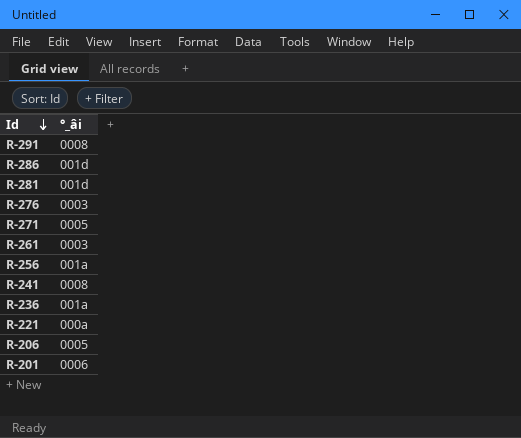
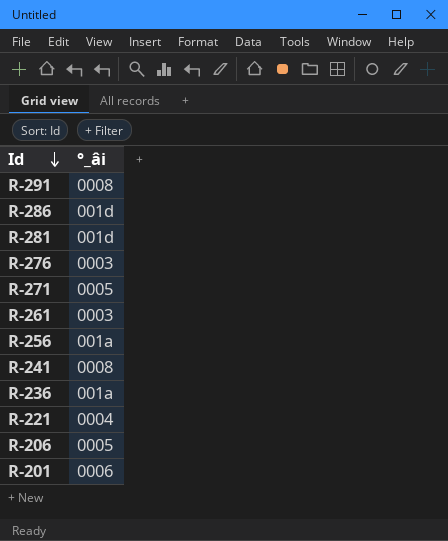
R-221 | °_âi: 000a -> 0004

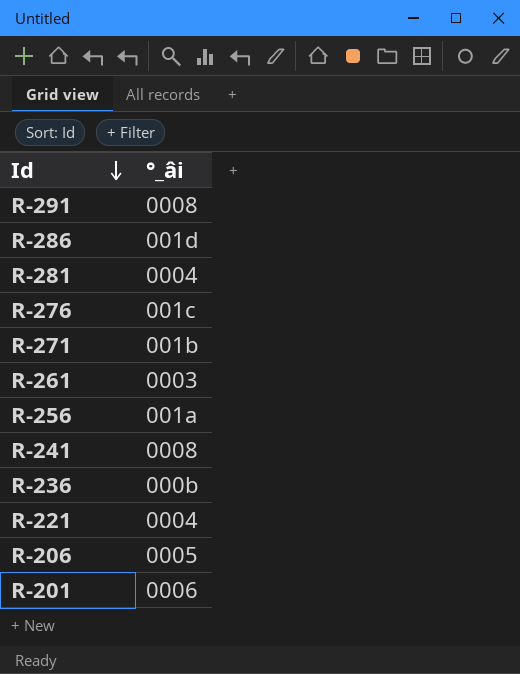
R-281 | °_âi: 001d -> 0004
R-276 | °_âi: 0003 -> 001c
R-271 | °_âi: 0005 -> 001b
R-236 | °_âi: 001a -> 000b

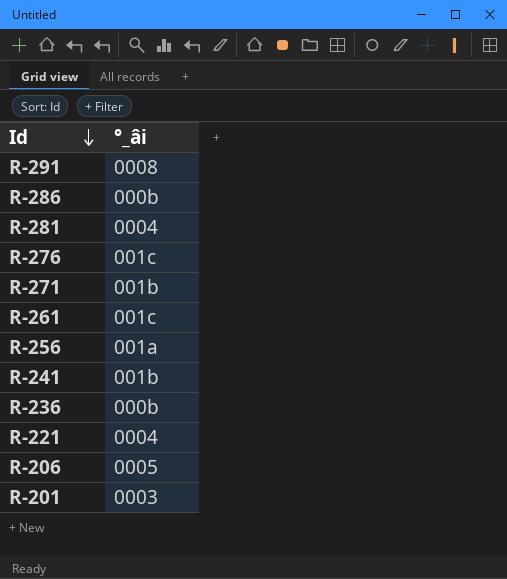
R-286 | °_âi: 001d -> 000b
R-261 | °_âi: 0003 -> 001c
R-241 | °_âi: 0008 -> 001b
R-201 | °_âi: 0006 -> 0003

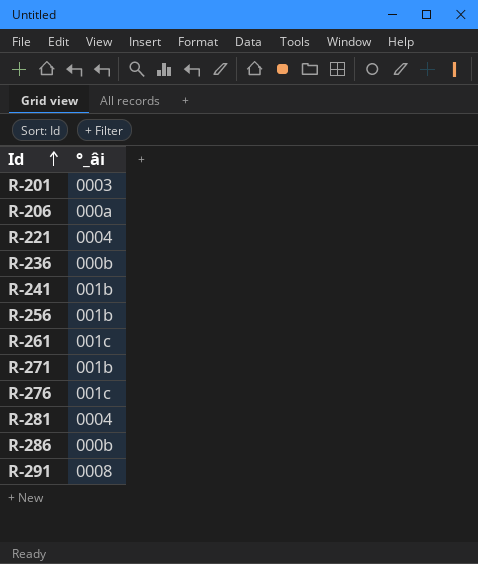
row order: Id descending -> Id ascending
R-206 | °_âi: 0005 -> 000a
R-256 | °_âi: 001a -> 001b

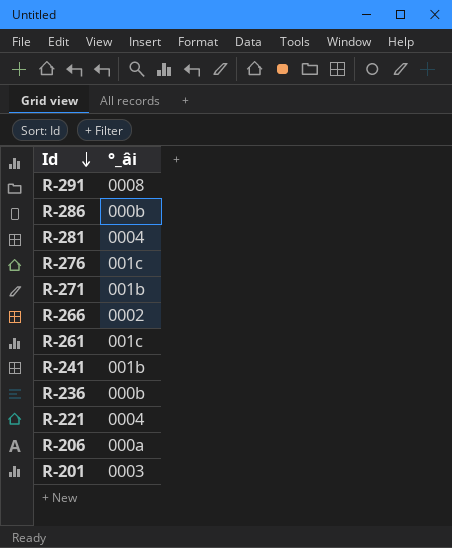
row order: Id ascending -> Id descending
row R-256: 001b -> none
row R-266: none -> 0002

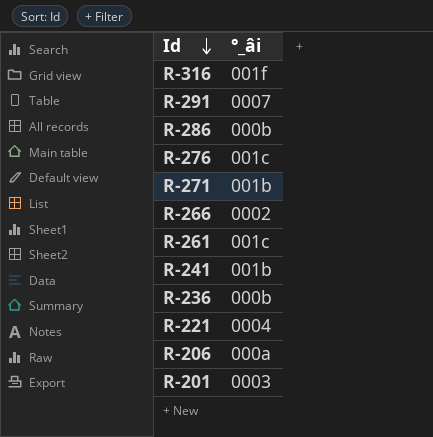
row R-281: 0004 -> none
row R-316: none -> 001f
R-291 | °_âi: 0008 -> 0007

